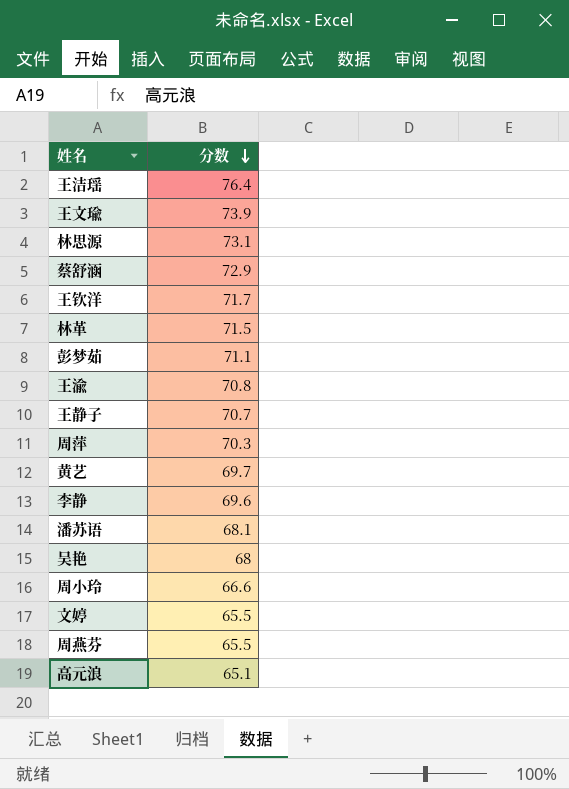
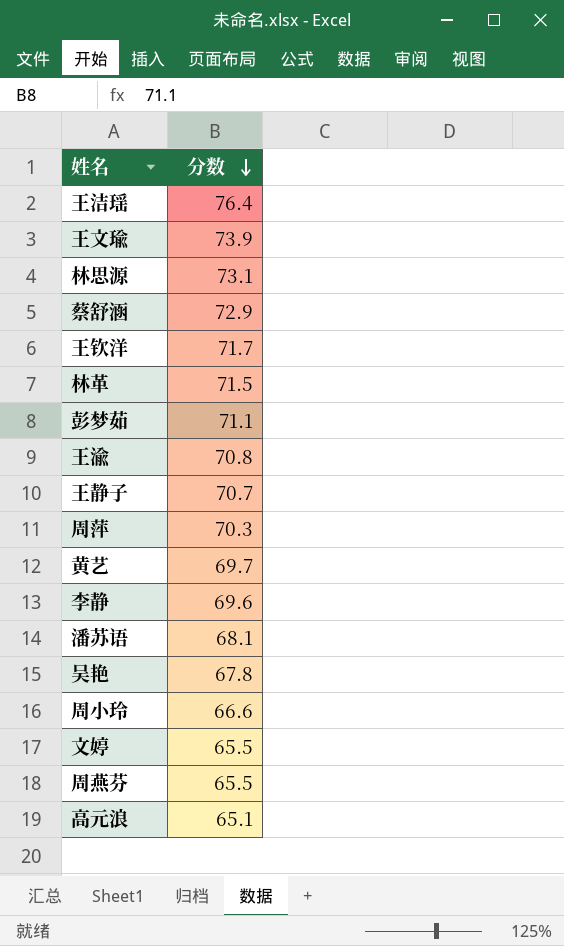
吴艳 | 分数: 68 -> 67.8

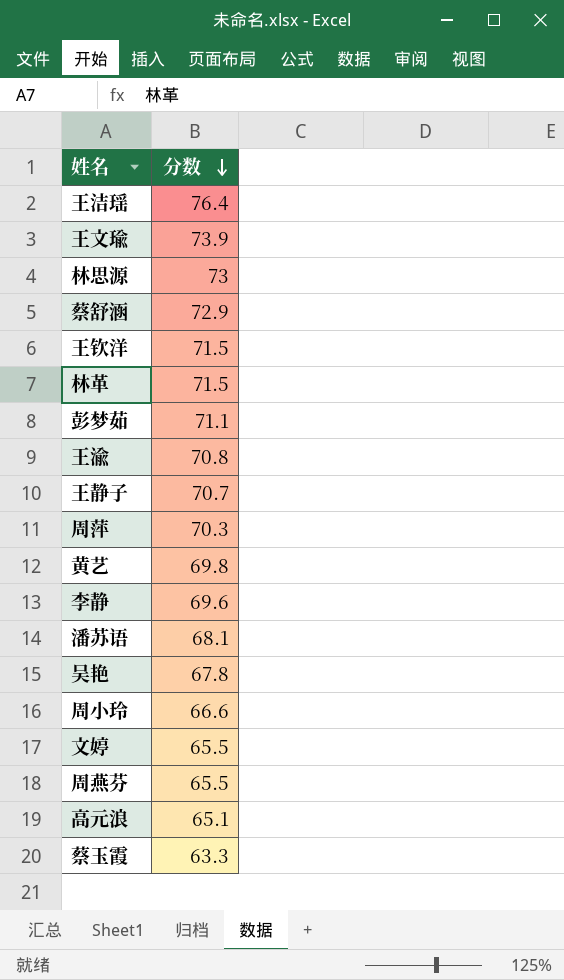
林思源 | 分数: 73.1 -> 73
王钦洋 | 分数: 71.7 -> 71.5
黄艺 | 分数: 69.7 -> 69.8
row 蔡玉霞: none -> 63.3

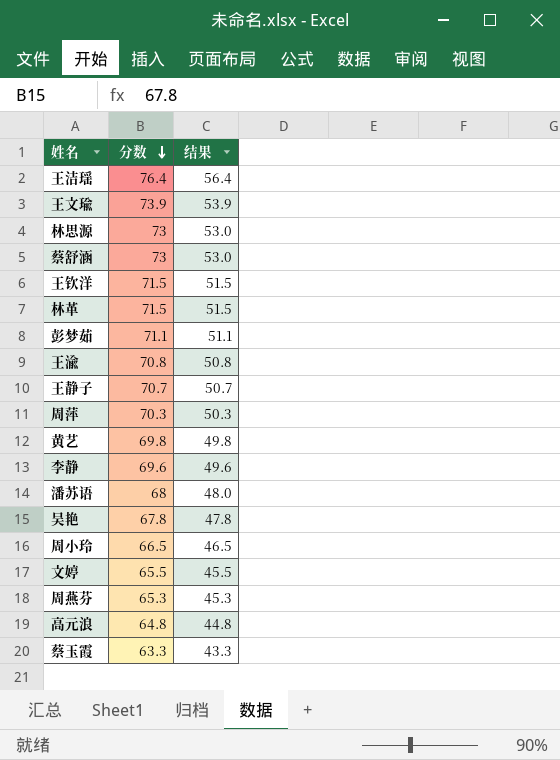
column 结果 | formula: none -> [分数] - 20
蔡舒涵 | 分数: 72.9 -> 73
潘苏语 | 分数: 68.1 -> 68
周小玲 | 分数: 66.6 -> 66.5
周燕芬 | 分数: 65.5 -> 65.3
高元浪 | 分数: 65.1 -> 64.8

